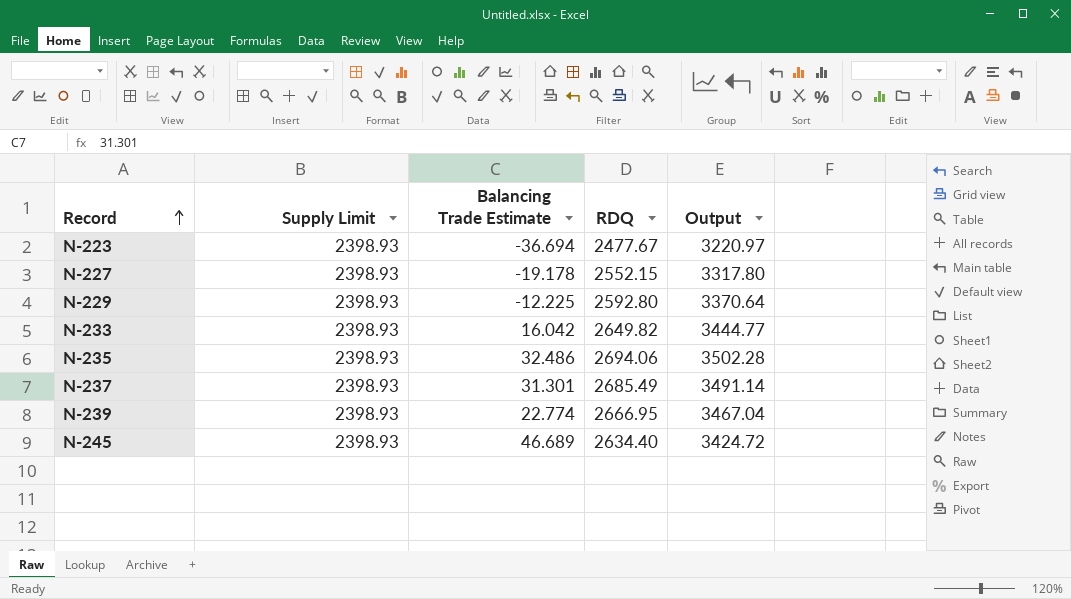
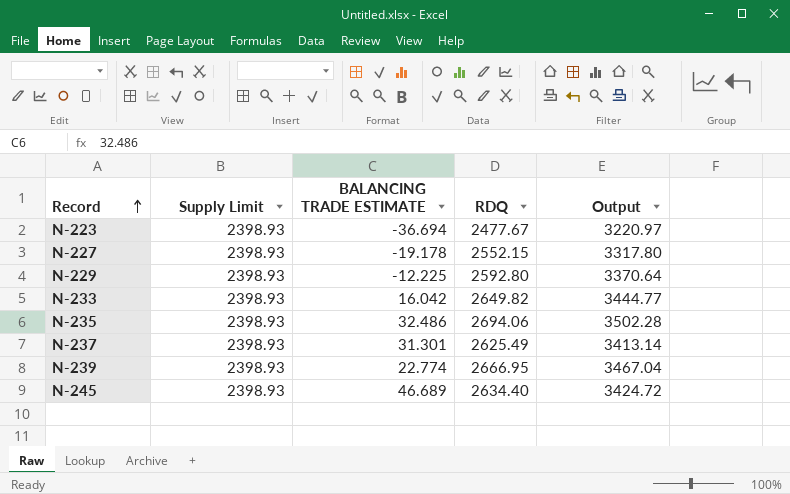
column name: Balancing Trade Estimate -> BALANCING TRADE ESTIMATE
N-237 | RDQ: 2685.49 -> 2625.49
N-237 | Output: 3491.14 -> 3413.14

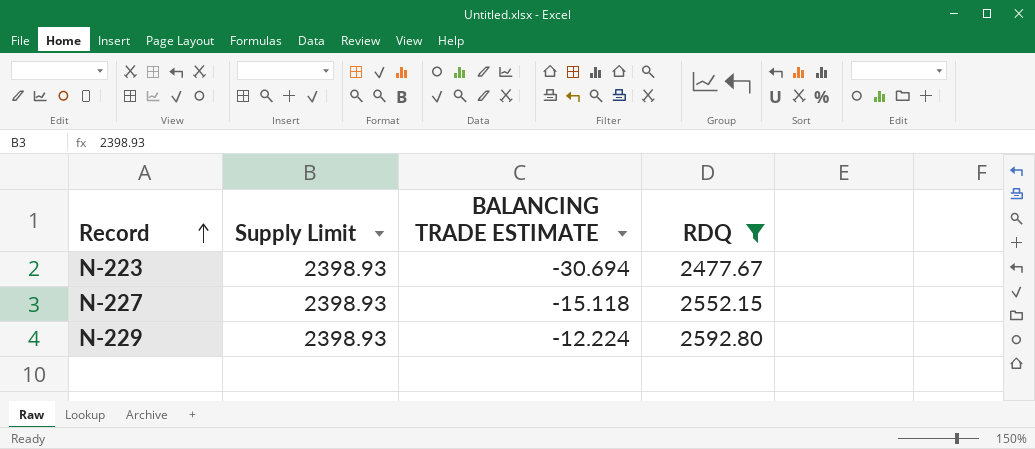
filter: none -> RDQ <= 2592.80
column Output | formula: [RDQ] * 1.3 -> none
N-223 | BALANCING TRADE ESTIMATE: -36.694 -> -30.694
N-227 | BALANCING TRADE ESTIMATE: -19.178 -> -15.118
N-229 | BALANCING TRADE ESTIMATE: -12.225 -> -12.224

